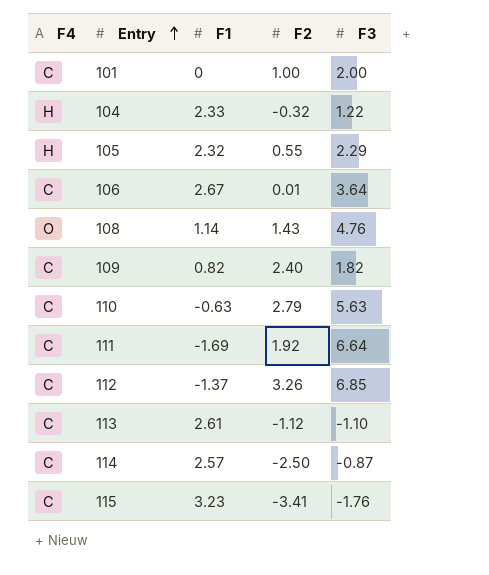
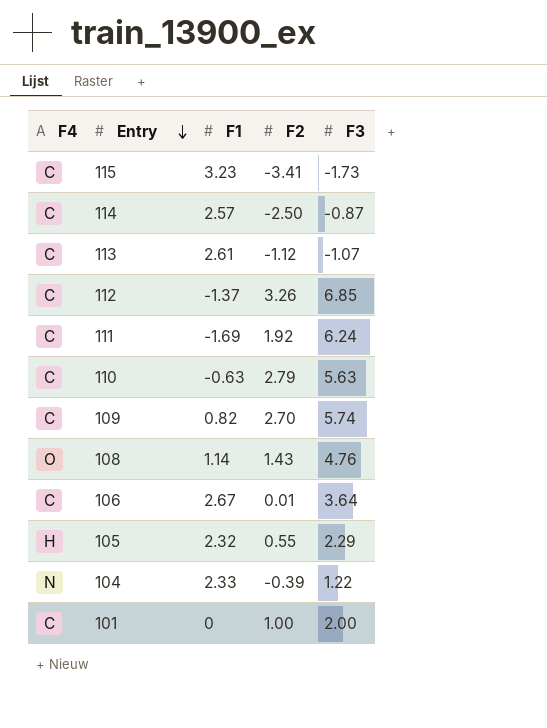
row order: Entry ascending -> Entry descending
115 | F3: -1.76 -> -1.73
113 | F3: -1.10 -> -1.07
111 | F3: 6.64 -> 6.24
109 | F2: 2.40 -> 2.70
109 | F3: 1.82 -> 5.74
104 | F4: H -> N
104 | F2: -0.32 -> -0.39

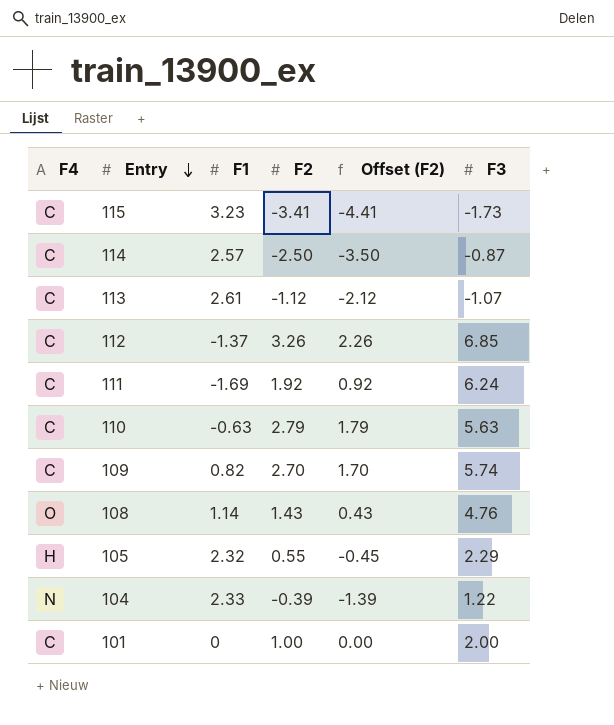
column Offset (F2) | formula: none -> [F2] - 1
row 106: C | 2.67 | 0.01 | 3.64 -> none

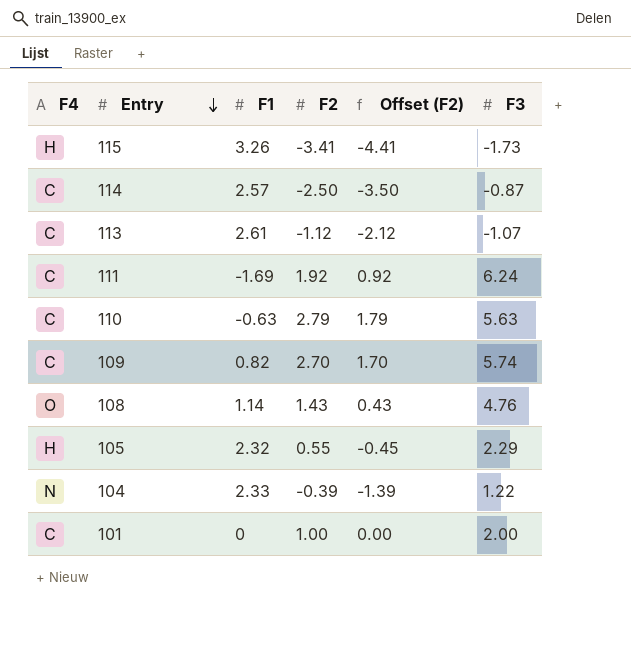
row 112: C | -1.37 | 3.26 | 2.26 | 6.85 -> none
115 | F4: C -> H
115 | F1: 3.23 -> 3.26

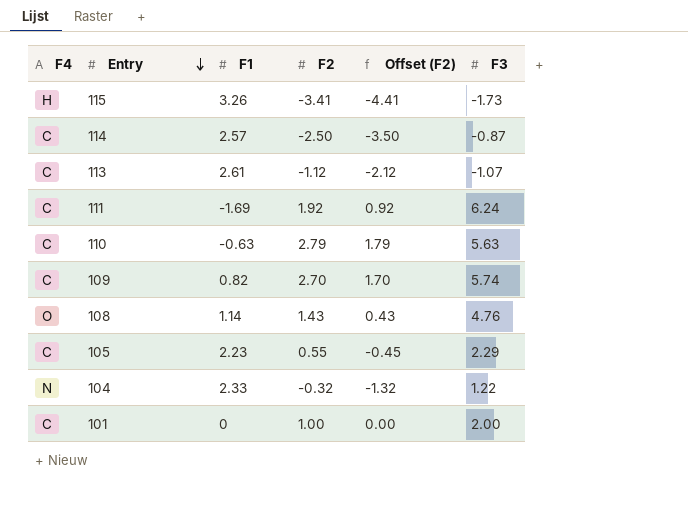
105 | F4: H -> C
105 | F1: 2.32 -> 2.23
104 | F2: -0.39 -> -0.32
104 | Offset (F2): -1.39 -> -1.32

